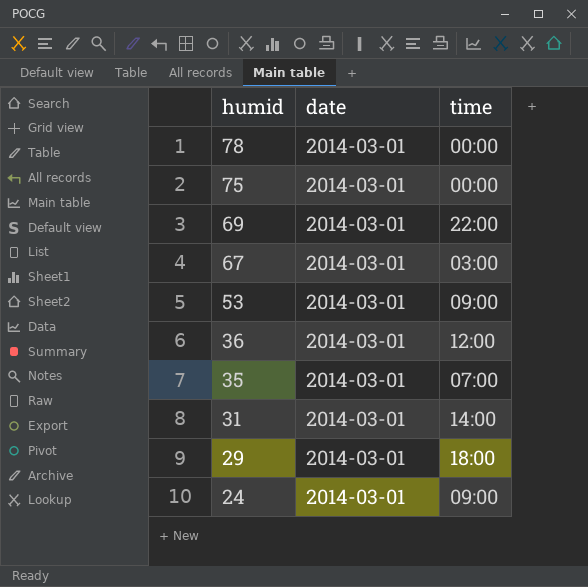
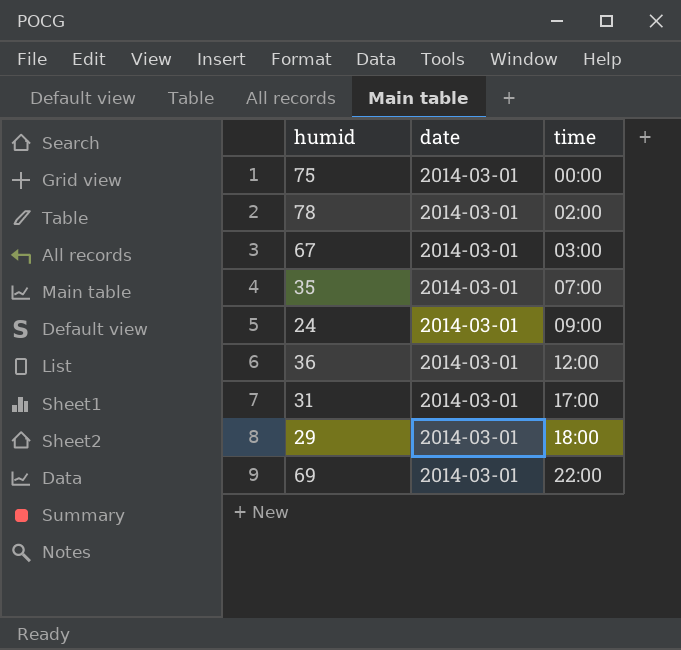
row order: humid descending -> time ascending
row 53: 2014-03-01 | 09:00 -> none
78 | time: 00:00 -> 02:00
31 | time: 14:00 -> 17:00

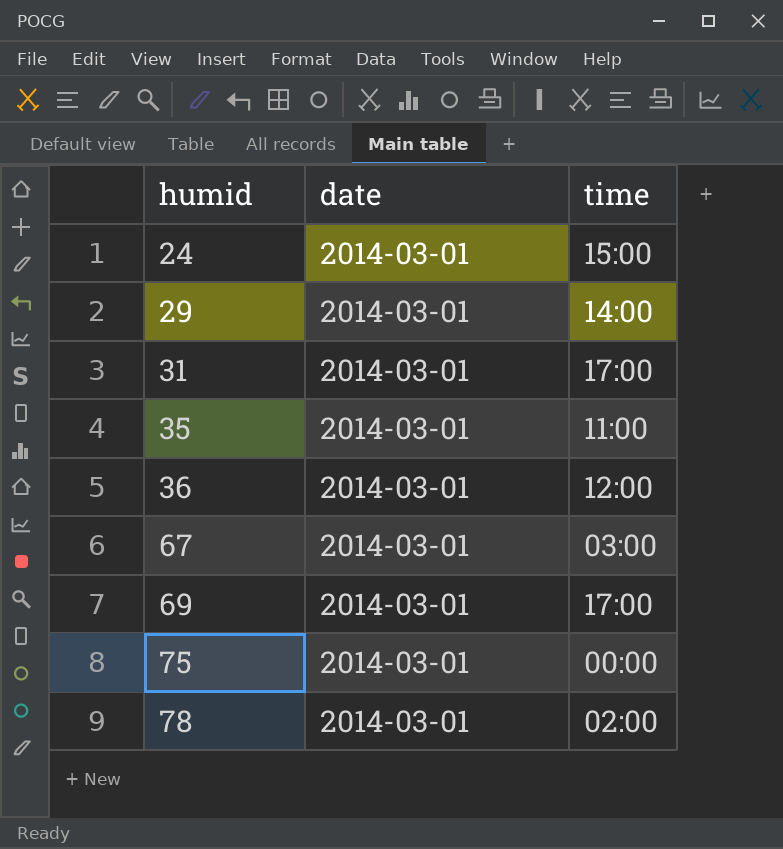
row order: time ascending -> humid ascending
24 | time: 09:00 -> 15:00
29 | time: 18:00 -> 14:00
35 | time: 07:00 -> 11:00
69 | time: 22:00 -> 17:00

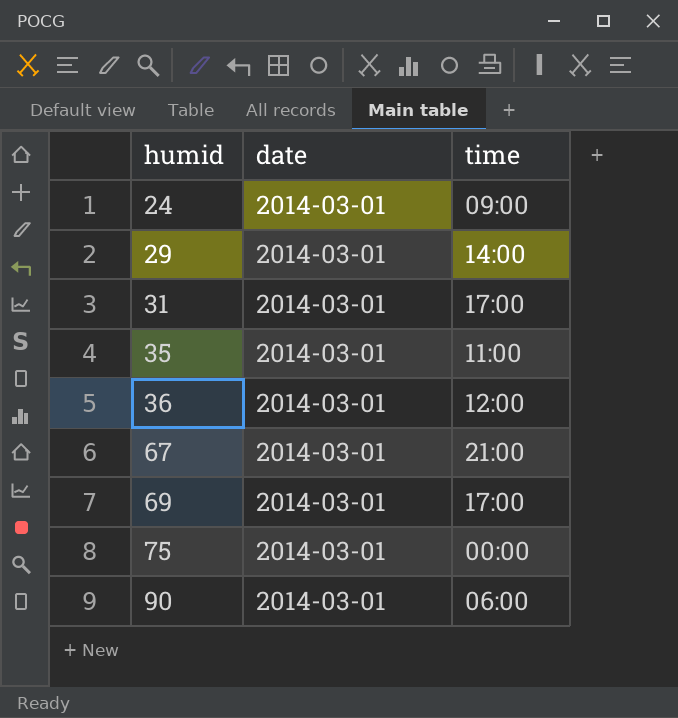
row 78: 2014-03-01 | 02:00 -> none
24 | time: 15:00 -> 09:00
67 | time: 03:00 -> 21:00
row 90: none -> 2014-03-01 | 06:00

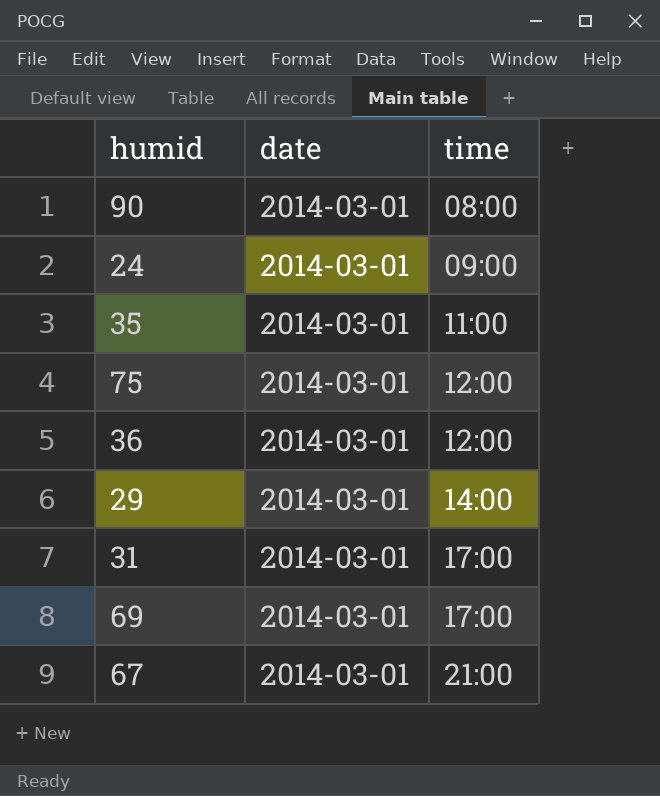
row order: humid ascending -> time ascending
90 | time: 06:00 -> 08:00
75 | time: 00:00 -> 12:00

